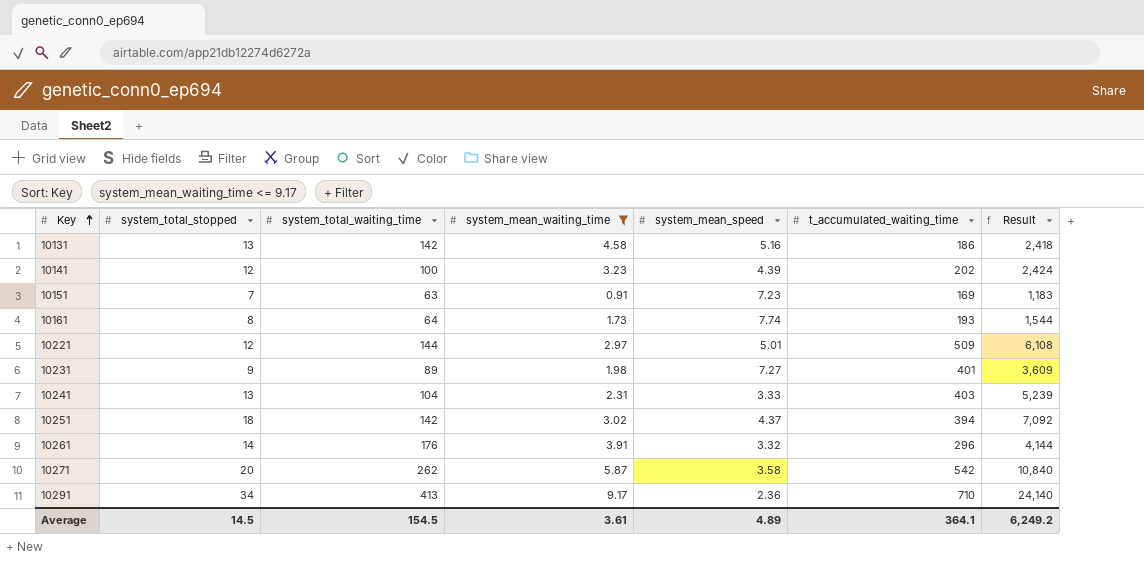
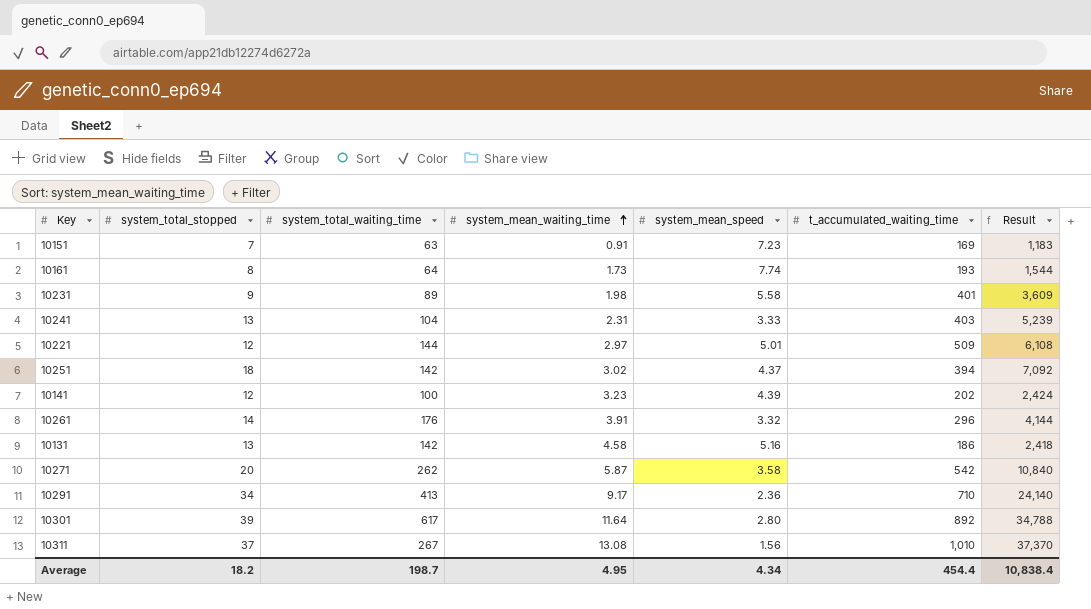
filter: system_mean_waiting_time <= 9.17 -> none
row order: Key ascending -> system_mean_waiting_time ascending
10231 | system_mean_speed: 7.27 -> 5.58
Average | system_total_stopped: 14.5 -> 18.2
Average | system_total_waiting_time: 154.5 -> 198.7
Average | system_mean_waiting_time: 3.61 -> 4.95
Average | system_mean_speed: 4.89 -> 4.34
Average | t_accumulated_waiting_time: 364.1 -> 454.4
Average | Result: 6,249.2 -> 10,838.4

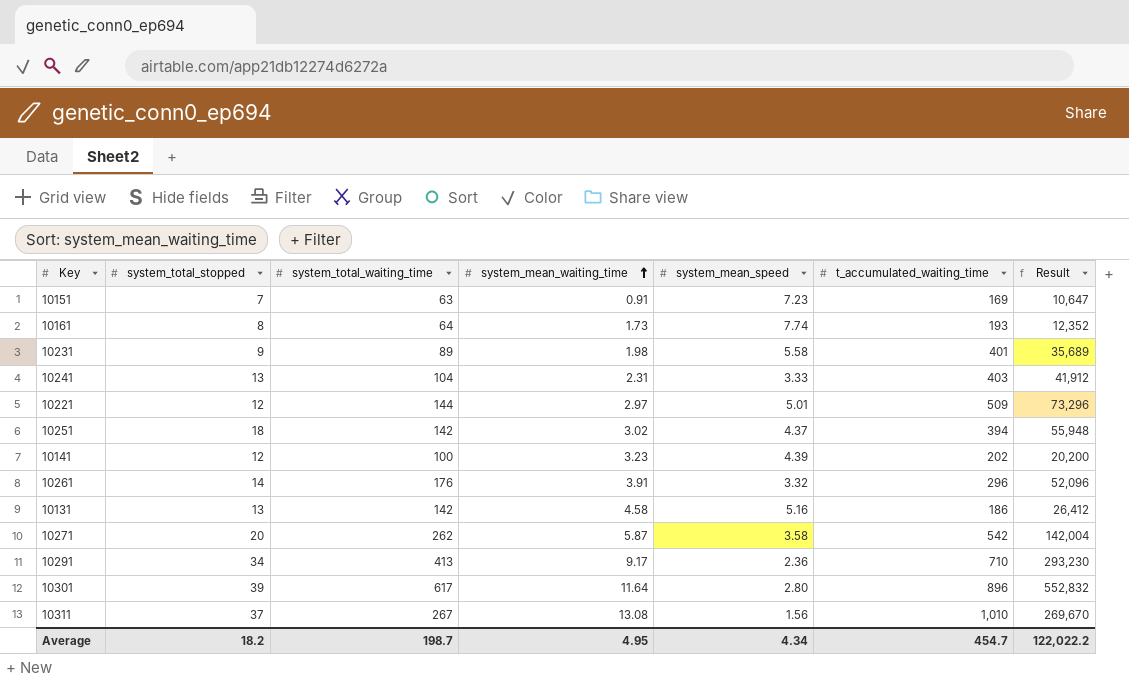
column Result | formula: [system_total_stopped] * [t_accumulated_waiting_time] -> [system_total_waiting_time] * [t_accumulated_waiting_time]
10301 | t_accumulated_waiting_time: 892 -> 896
Average | t_accumulated_waiting_time: 454.4 -> 454.7
Average | Result: 10,838.4 -> 122,022.2

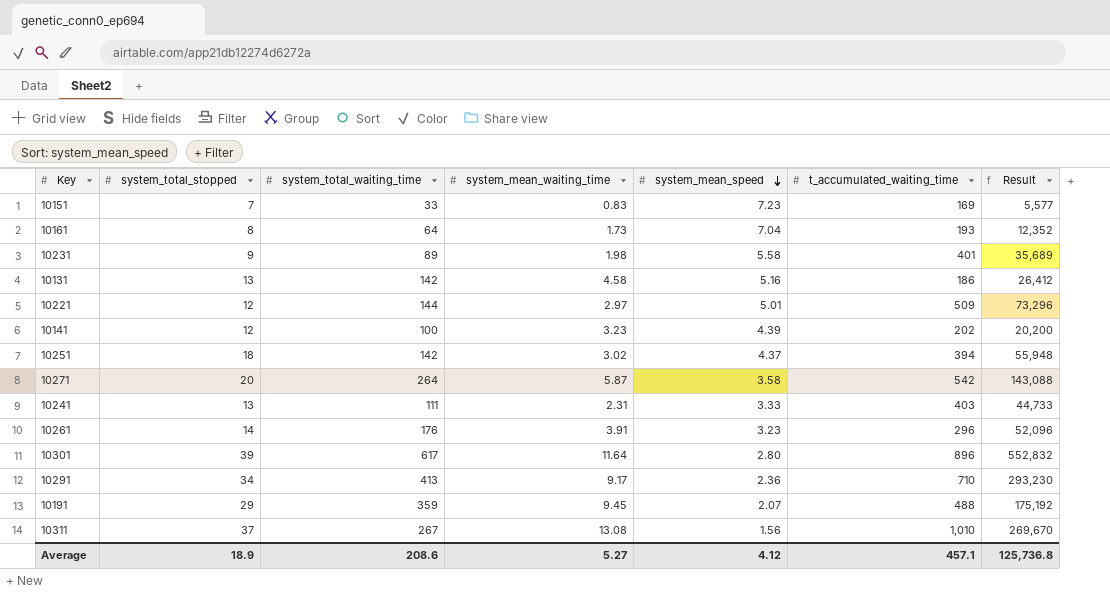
row order: system_mean_waiting_time ascending -> system_mean_speed descending
10151 | system_total_waiting_time: 63 -> 33
10151 | system_mean_waiting_time: 0.91 -> 0.83
10151 | Result: 10,647 -> 5,577
10161 | system_mean_speed: 7.74 -> 7.04
10271 | system_total_waiting_time: 262 -> 264
10271 | Result: 142,004 -> 143,088
10241 | system_total_waiting_time: 104 -> 111
10241 | Result: 41,912 -> 44,733
10261 | system_mean_speed: 3.32 -> 3.23
row 10191: none -> 29 | 359 | 9.45 | 2.07 | 488 | 175,192
Average | system_total_stopped: 18.2 -> 18.9
Average | system_total_waiting_time: 198.7 -> 208.6
Average | system_mean_waiting_time: 4.95 -> 5.27
Average | system_mean_speed: 4.34 -> 4.12
Average | t_accumulated_waiting_time: 454.7 -> 457.1
Average | Result: 122,022.2 -> 125,736.8

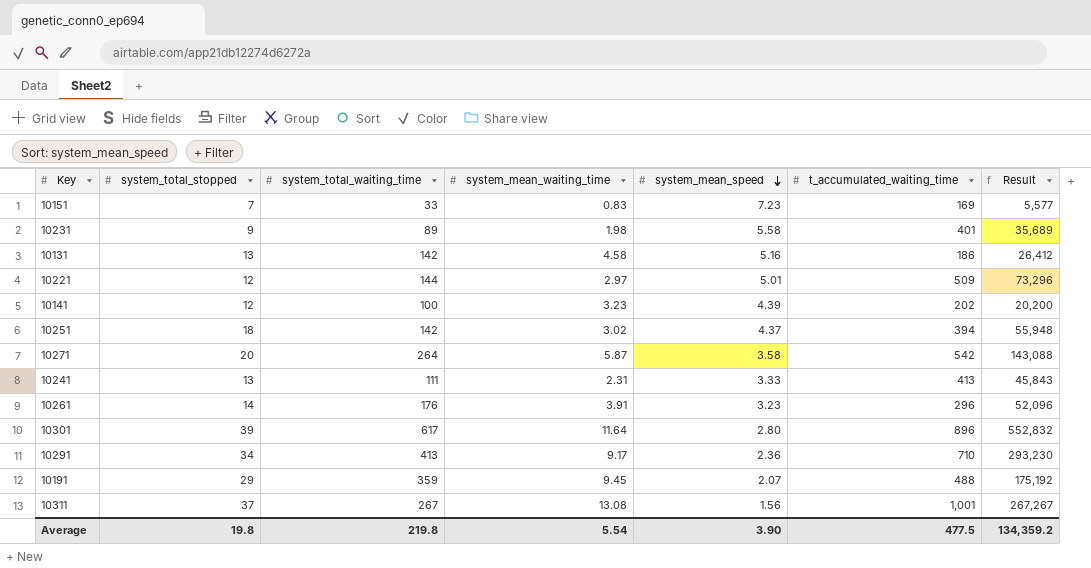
row 10161: 8 | 64 | 1.73 | 7.04 | 193 | 12,352 -> none
10241 | t_accumulated_waiting_time: 403 -> 413
10241 | Result: 44,733 -> 45,843
10311 | t_accumulated_waiting_time: 1,010 -> 1,001
10311 | Result: 269,670 -> 267,267
Average | system_total_stopped: 18.9 -> 19.8
Average | system_total_waiting_time: 208.6 -> 219.8
Average | system_mean_waiting_time: 5.27 -> 5.54
Average | system_mean_speed: 4.12 -> 3.90
Average | t_accumulated_waiting_time: 457.1 -> 477.5
Average | Result: 125,736.8 -> 134,359.2

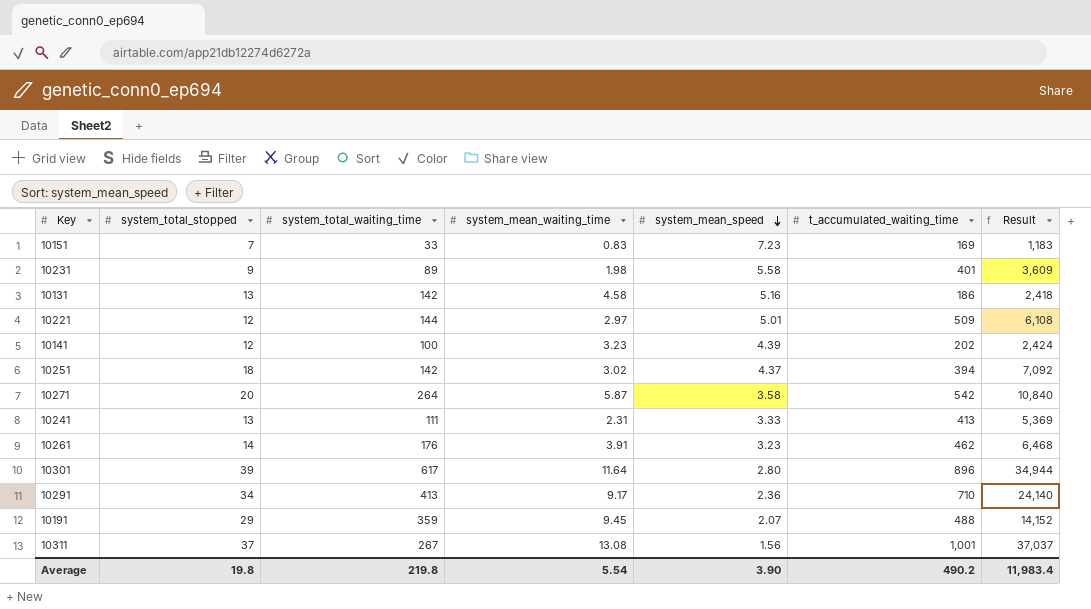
column Result | formula: [system_total_waiting_time] * [t_accumulated_waiting_time] -> [system_total_stopped] * [t_accumulated_waiting_time]
10261 | t_accumulated_waiting_time: 296 -> 462
Average | t_accumulated_waiting_time: 477.5 -> 490.2
Average | Result: 134,359.2 -> 11,983.4

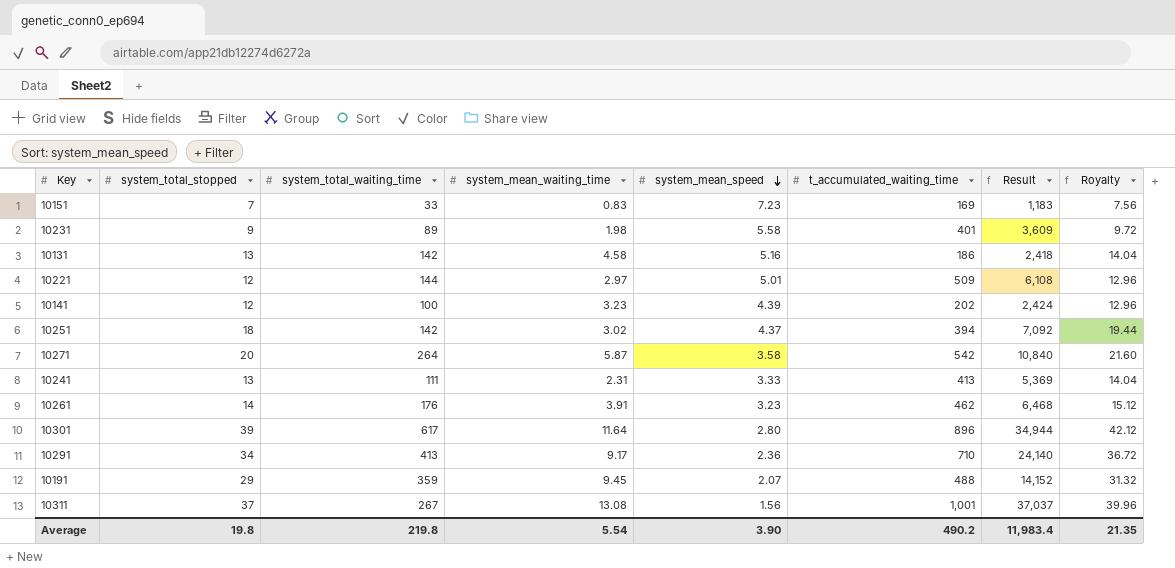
column Royalty | formula: none -> [system_total_stopped] * 1.08

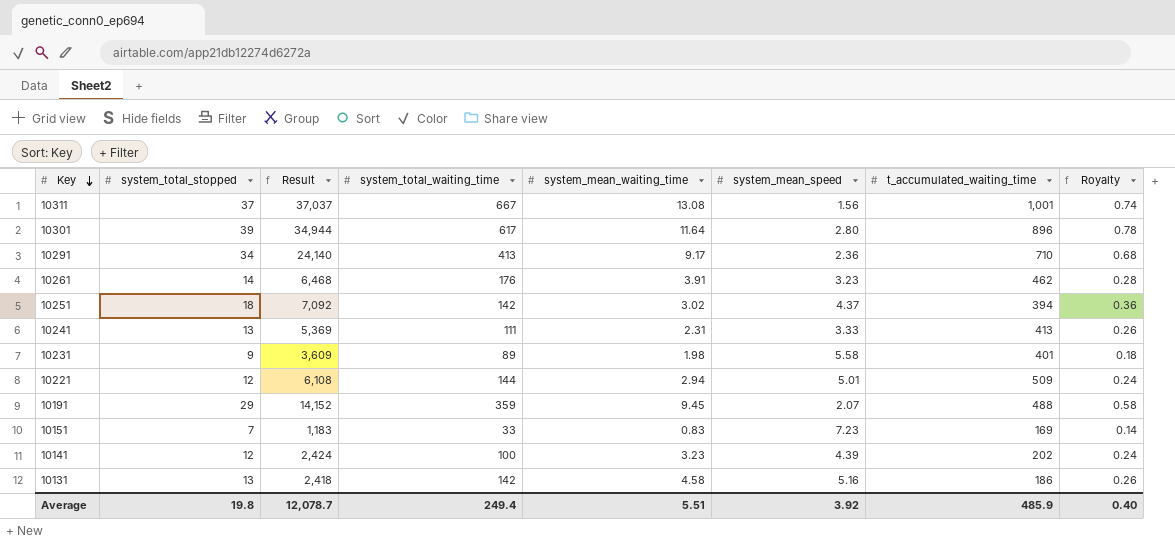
row order: system_mean_speed descending -> Key descending
column Result | position: 7 -> 3
column Royalty | formula: [system_total_stopped] * 1.08 -> [system_total_stopped] * 0.02
row 10271: 20 | 264 | 5.87 | 3.58 | 542 | 10,840 | 21.60 -> none
10311 | system_total_waiting_time: 267 -> 667
10221 | system_mean_waiting_time: 2.97 -> 2.94
Average | Result: 11,983.4 -> 12,078.7
Average | system_total_waiting_time: 219.8 -> 249.4
Average | system_mean_waiting_time: 5.54 -> 5.51
Average | system_mean_speed: 3.90 -> 3.92
Average | t_accumulated_waiting_time: 490.2 -> 485.9
Average | Royalty: 21.35 -> 0.40

